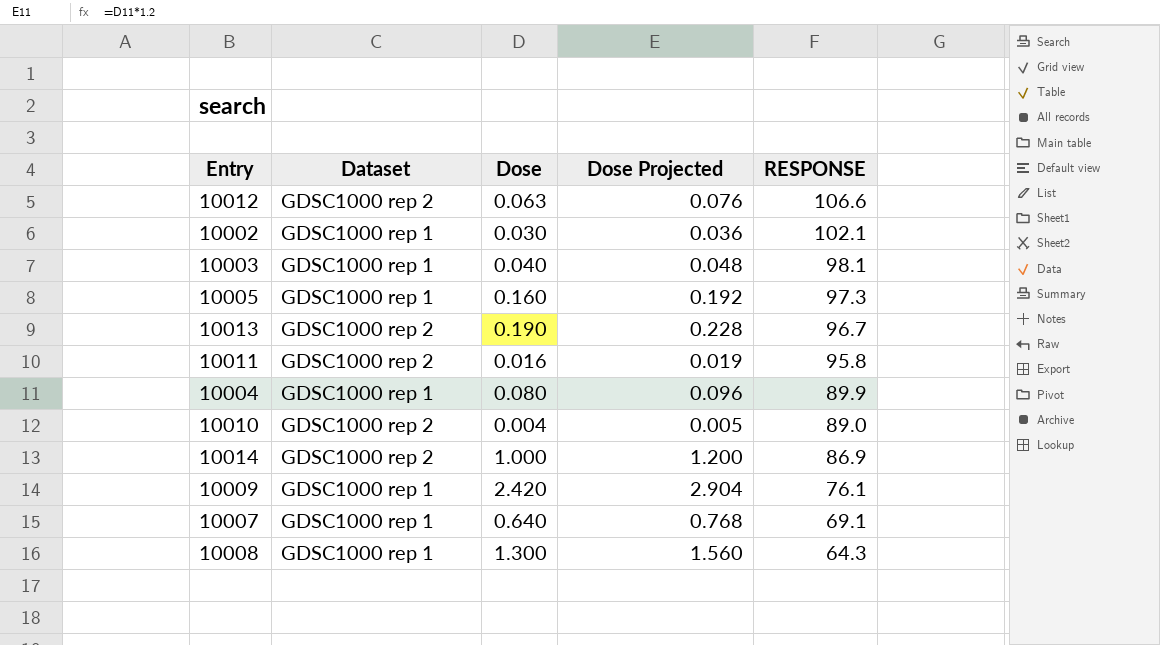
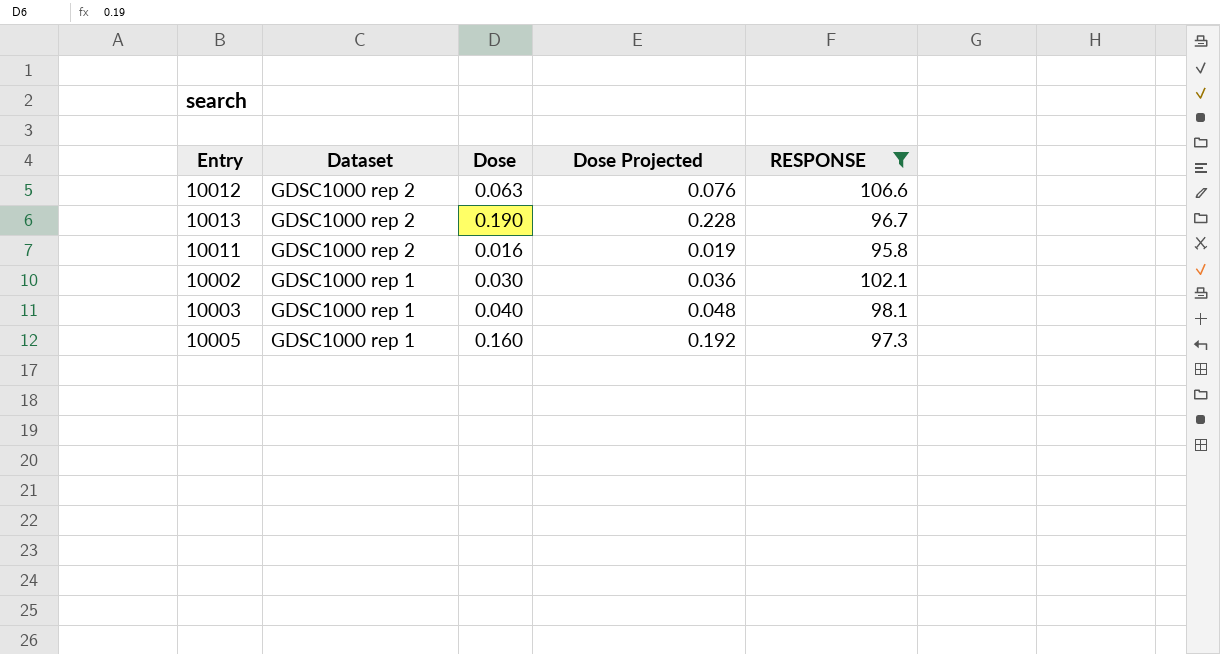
filter: none -> RESPONSE >= 95.8
row order: RESPONSE descending -> Dataset descending

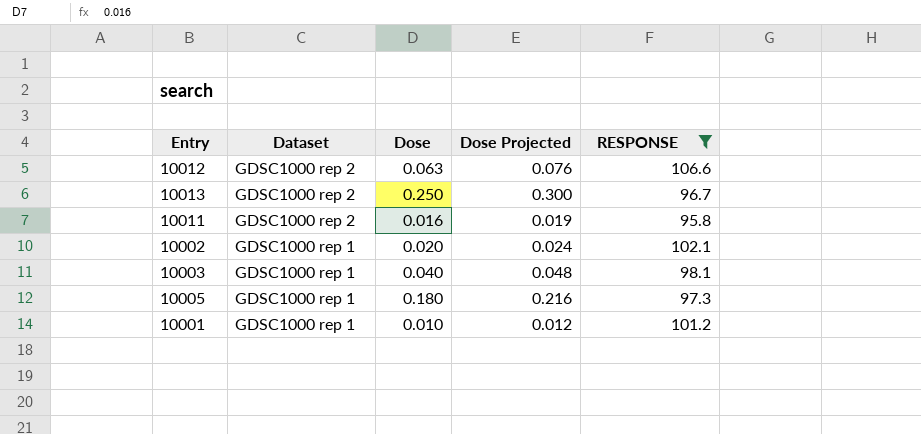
10013 | Dose: 0.190 -> 0.250
10013 | Dose Projected: 0.228 -> 0.300
10002 | Dose: 0.030 -> 0.020
10002 | Dose Projected: 0.036 -> 0.024
10005 | Dose: 0.160 -> 0.180
10005 | Dose Projected: 0.192 -> 0.216
row 10001: none -> GDSC1000 rep 1 | 0.010 | 0.012 | 101.2

